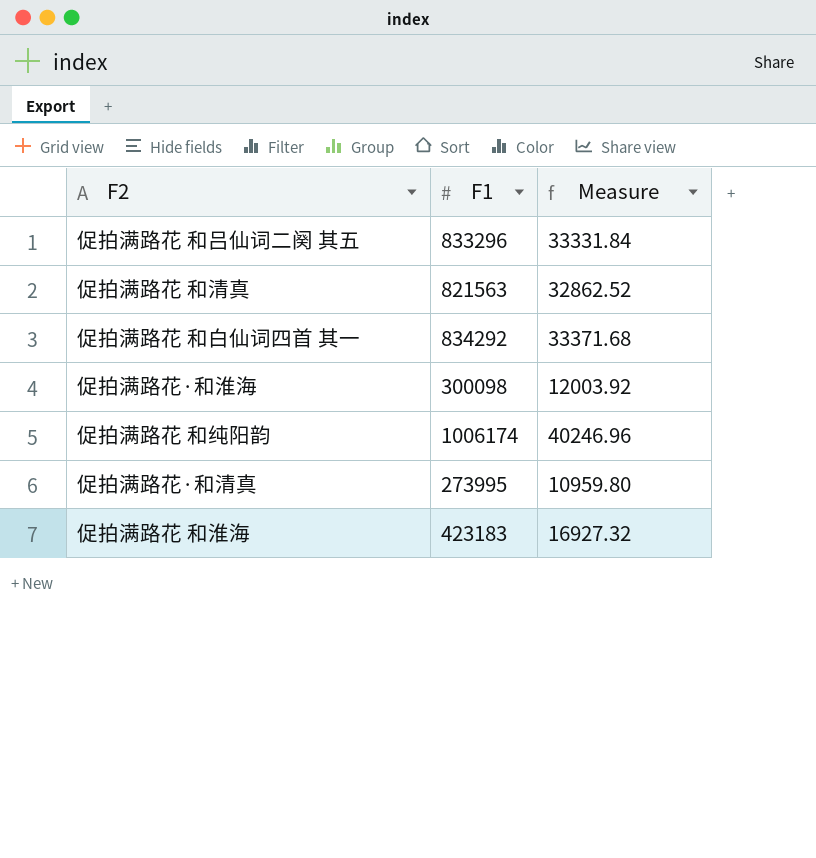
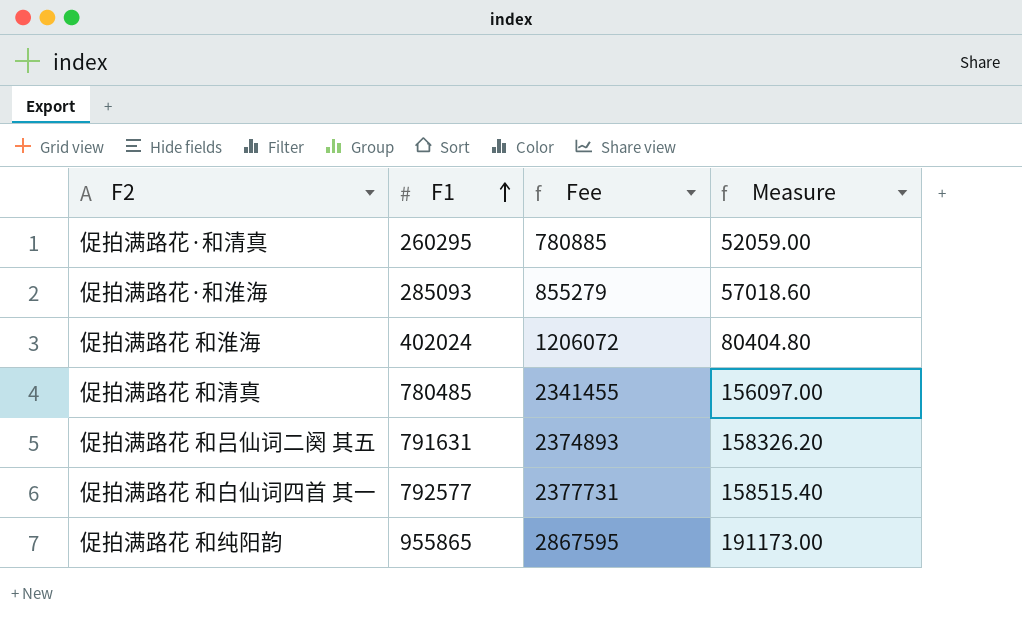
row order: none -> F1 ascending
column Fee | formula: none -> [F1] * 3
column Measure | formula: [F1] * 0.04 -> [F1] * 0.2
促拍满路花·和清真 | F1: 273995 -> 260295
促拍满路花·和淮海 | F1: 300098 -> 285093
促拍满路花 和淮海 | F1: 423183 -> 402024
促拍满路花 和清真 | F1: 821563 -> 780485
促拍满路花 和吕仙词二阕 其五 | F1: 833296 -> 791631
促拍满路花 和白仙词四首 其一 | F1: 834292 -> 792577
促拍满路花 和纯阳韵 | F1: 1006174 -> 955865

